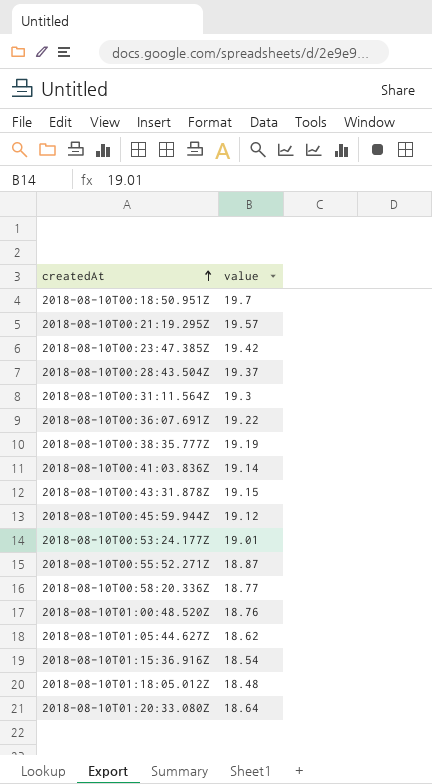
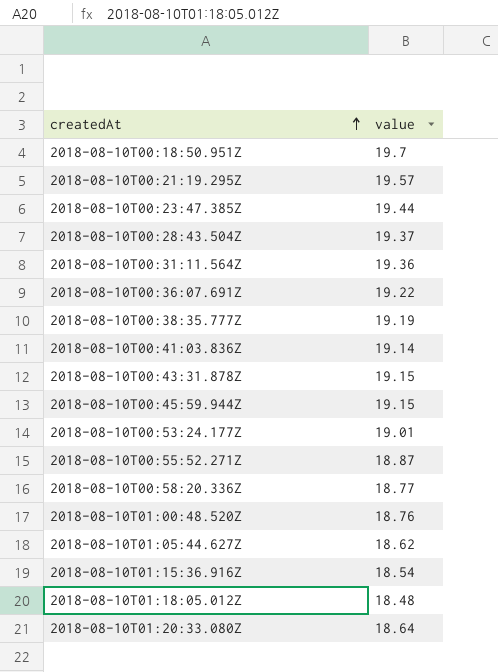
2018-08-10T00:23:47.385Z | value: 19.42 -> 19.44
2018-08-10T00:31:11.564Z | value: 19.3 -> 19.36
2018-08-10T00:45:59.944Z | value: 19.12 -> 19.15

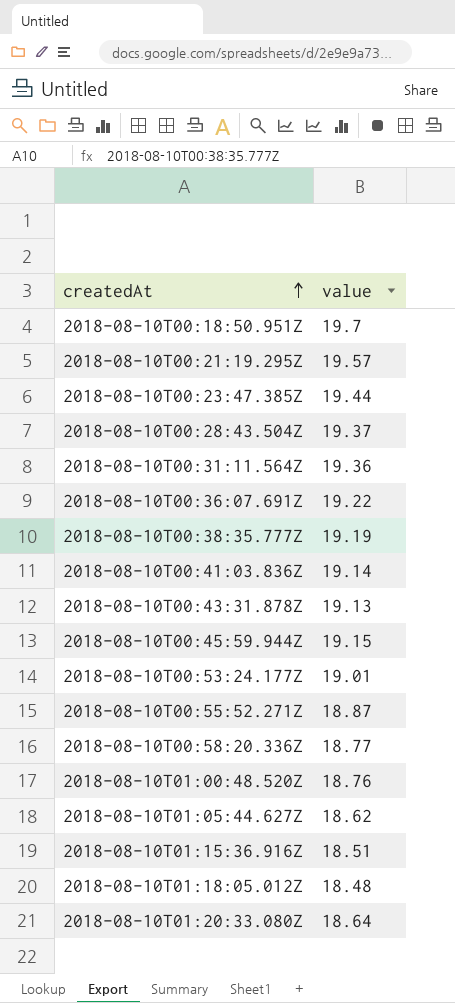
2018-08-10T00:43:31.878Z | value: 19.15 -> 19.13
2018-08-10T01:15:36.916Z | value: 18.54 -> 18.51

